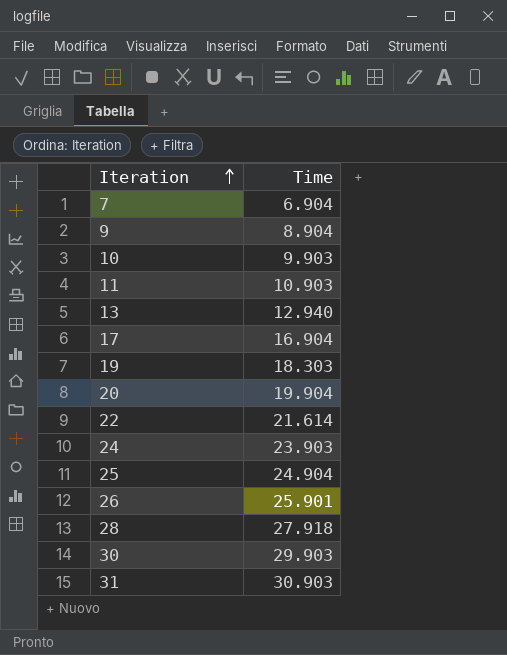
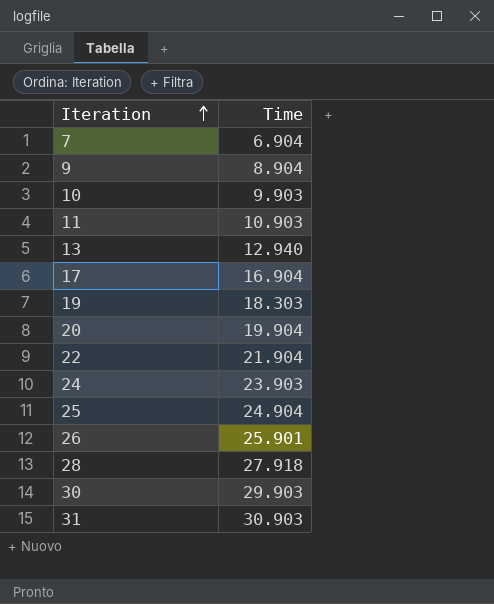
22 | Time: 21.614 -> 21.904

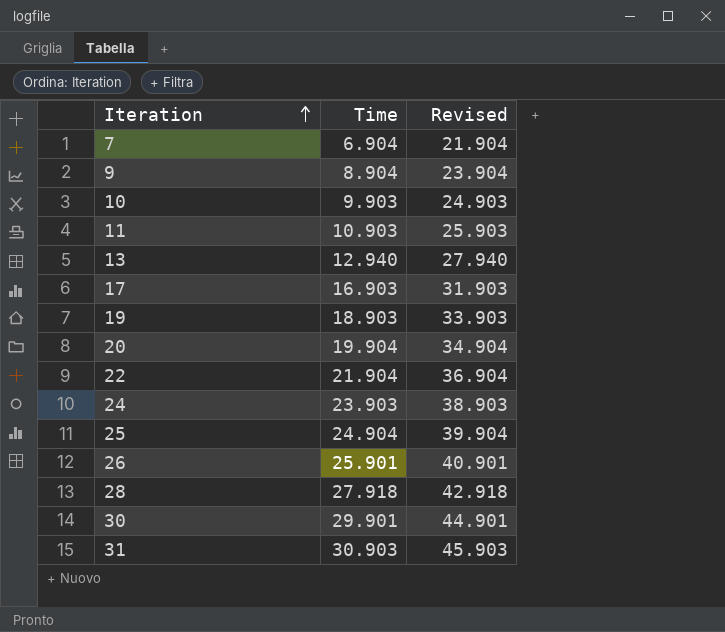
column Revised | formula: none -> [Time] + 15
17 | Time: 16.904 -> 16.903
19 | Time: 18.303 -> 18.903
30 | Time: 29.903 -> 29.901

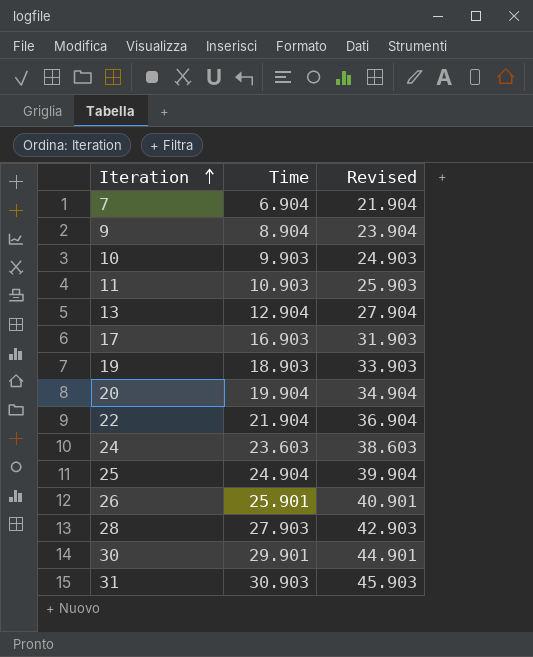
13 | Time: 12.940 -> 12.904
13 | Revised: 27.940 -> 27.904
24 | Time: 23.903 -> 23.603
24 | Revised: 38.903 -> 38.603
28 | Time: 27.918 -> 27.903
28 | Revised: 42.918 -> 42.903

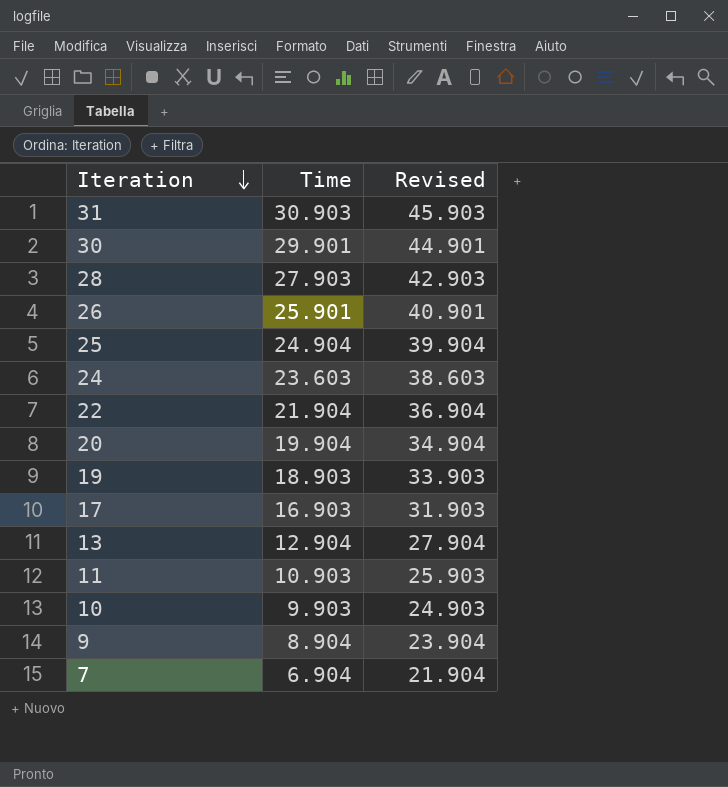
row order: Iteration ascending -> Iteration descending

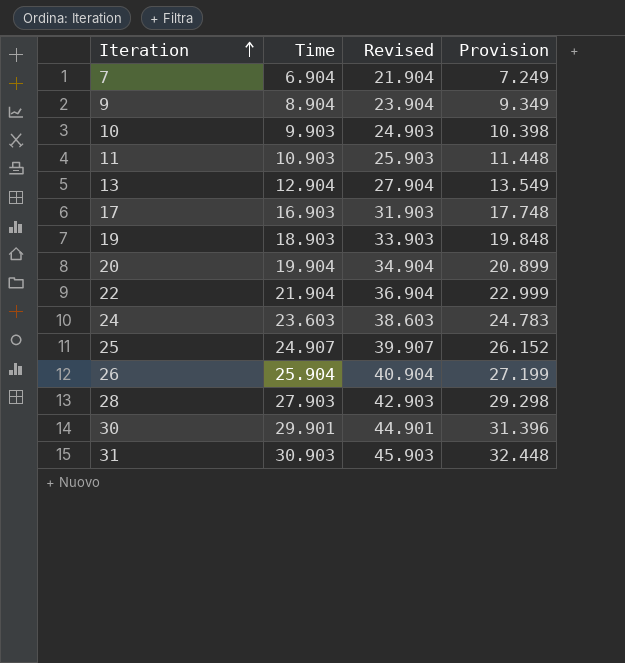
row order: Iteration descending -> Iteration ascending
column Provision | formula: none -> [Time] * 1.05
25 | Time: 24.904 -> 24.907
25 | Revised: 39.904 -> 39.907
26 | Time: 25.901 -> 25.904
26 | Revised: 40.901 -> 40.904

